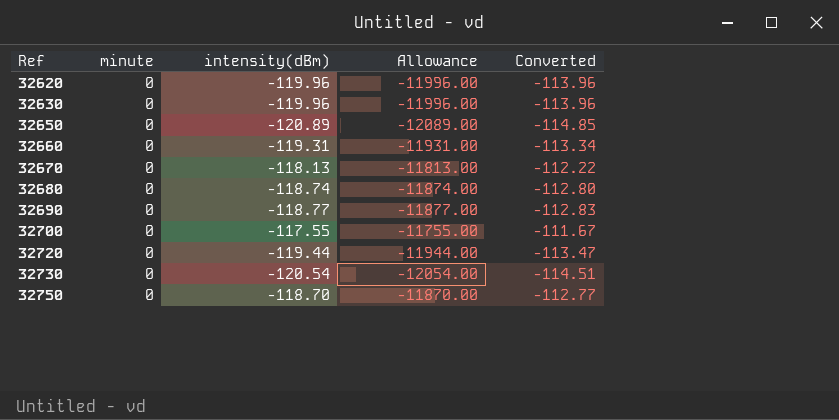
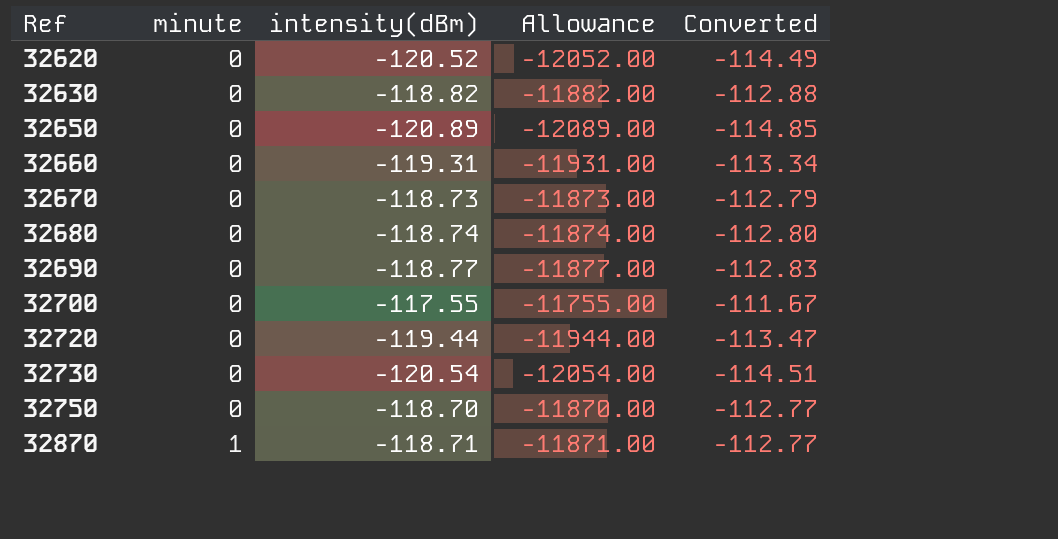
32620 | intensity(dBm): -119.96 -> -120.52
32620 | Allowance: -11996.00 -> -12052.00
32620 | Converted: -113.96 -> -114.49
32630 | intensity(dBm): -119.96 -> -118.82
32630 | Allowance: -11996.00 -> -11882.00
32630 | Converted: -113.96 -> -112.88
32670 | intensity(dBm): -118.13 -> -118.73
32670 | Allowance: -11813.00 -> -11873.00
32670 | Converted: -112.22 -> -112.79
row 32870: none -> 1 | -118.71 | -11871.00 | -112.77

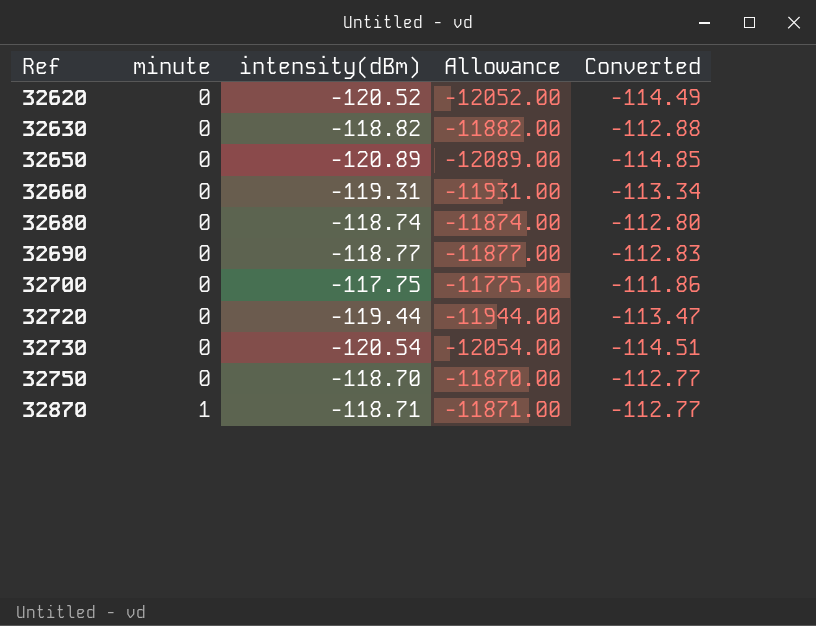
row 32670: 0 | -118.73 | -11873.00 | -112.79 -> none
32700 | intensity(dBm): -117.55 -> -117.75
32700 | Allowance: -11755.00 -> -11775.00
32700 | Converted: -111.67 -> -111.86

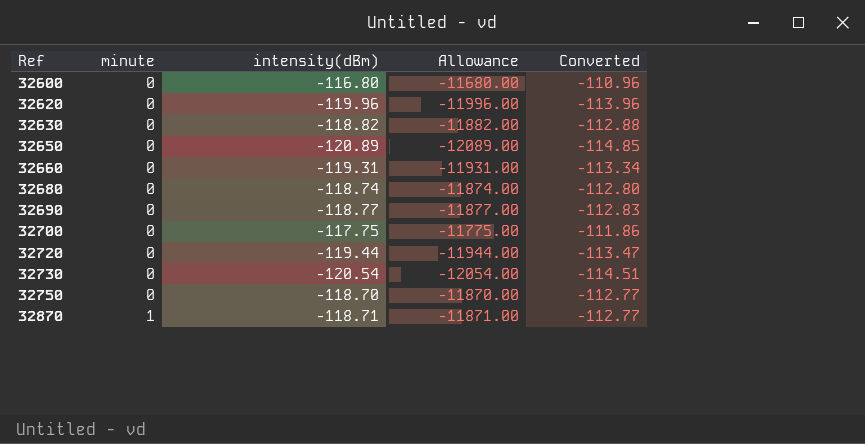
row 32600: none -> 0 | -116.80 | -11680.00 | -110.96
32620 | intensity(dBm): -120.52 -> -119.96
32620 | Allowance: -12052.00 -> -11996.00
32620 | Converted: -114.49 -> -113.96

